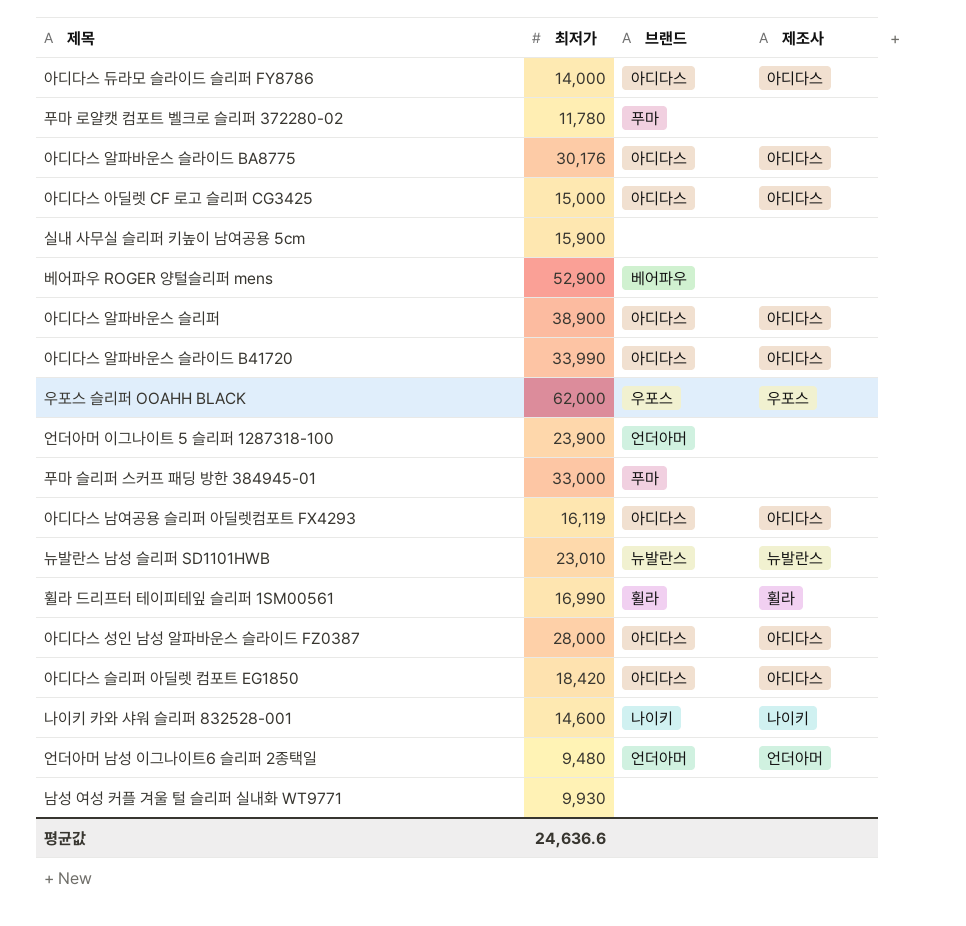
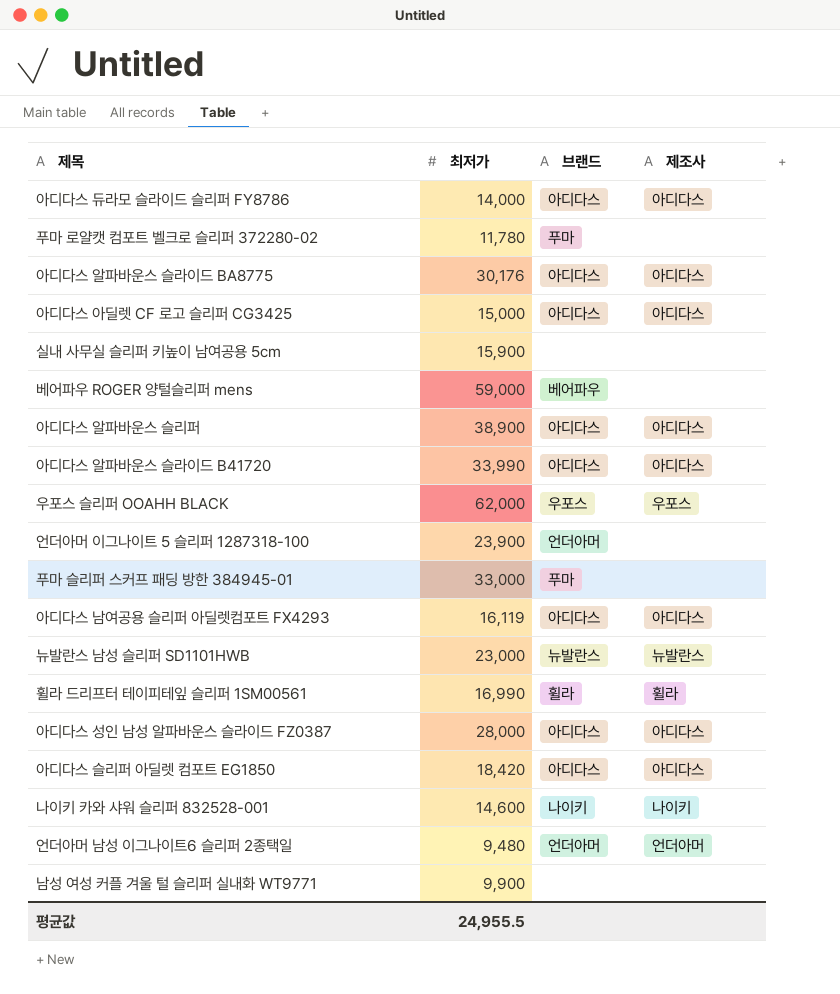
베어파우 ROGER 양털슬리퍼 mens | 최저가: 52,900 -> 59,000
뉴발란스 남성 슬리퍼 SD1101HWB | 최저가: 23,010 -> 23,000
남성 여성 커플 겨울 털 슬리퍼 실내화 WT9771 | 최저가: 9,930 -> 9,900
평균값 | 최저가: 24,636.6 -> 24,955.5

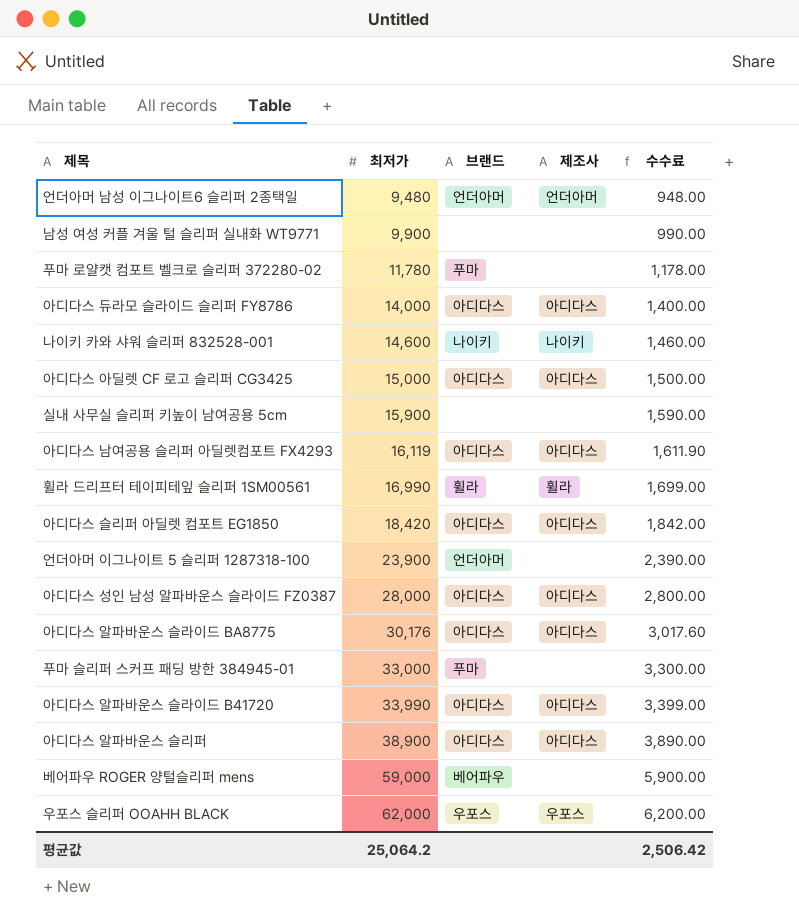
row order: none -> 최저가 ascending
column 수수료 | formula: none -> [최저가] * 0.1
row 뉴발란스 남성 슬리퍼 SD1101HWB: 23,000 | 뉴발란스 | 뉴발란스 -> none
평균값 | 최저가: 24,955.5 -> 25,064.2

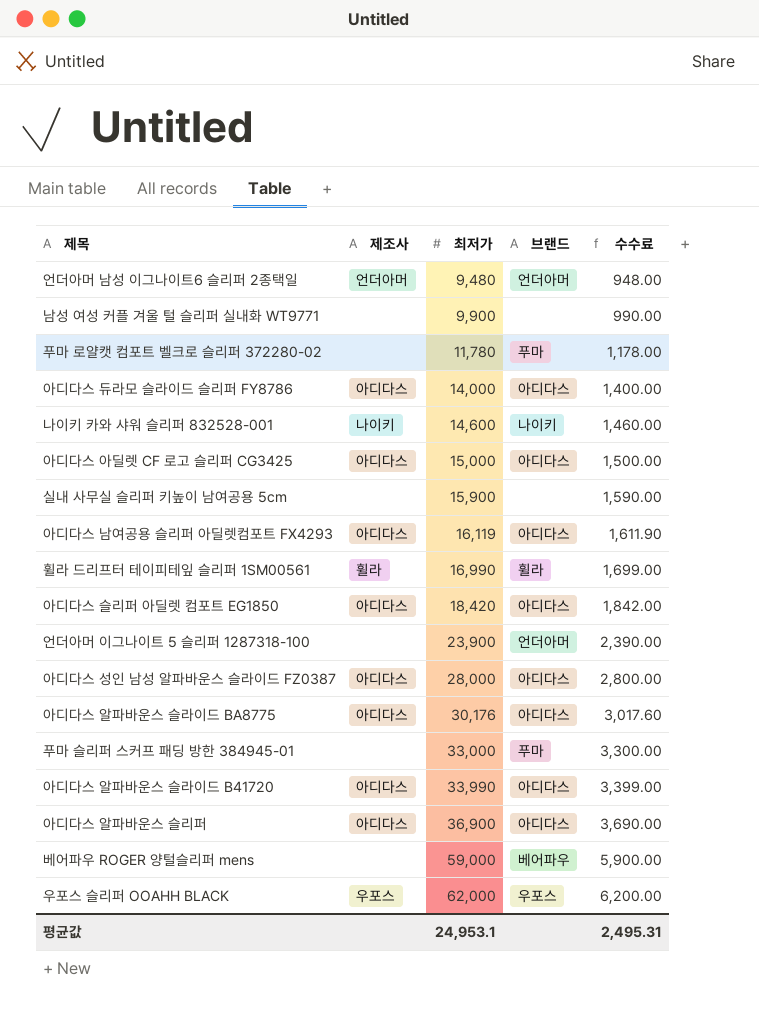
column 제조사 | position: 4 -> 2
아디다스 알파바운스 슬리퍼 | 최저가: 38,900 -> 36,900
아디다스 알파바운스 슬리퍼 | 수수료: 3,890.00 -> 3,690.00
평균값 | 최저가: 25,064.2 -> 24,953.1
평균값 | 수수료: 2,506.42 -> 2,495.31

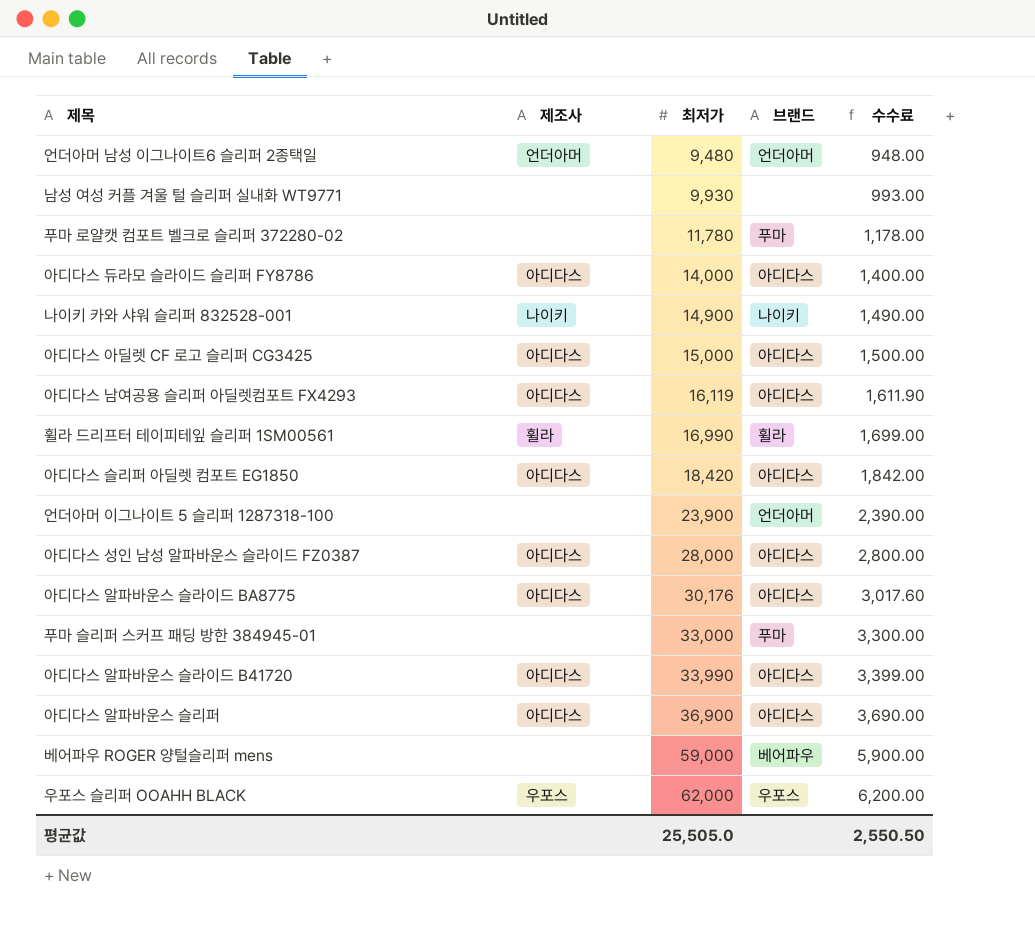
row 실내 사무실 슬리퍼 키높이 남여공용 5cm: none | 15,900 | none | 1,590.00 -> none
남성 여성 커플 겨울 털 슬리퍼 실내화 WT9771 | 최저가: 9,900 -> 9,930
남성 여성 커플 겨울 털 슬리퍼 실내화 WT9771 | 수수료: 990.00 -> 993.00
나이키 카와 샤워 슬리퍼 832528-001 | 최저가: 14,600 -> 14,900
나이키 카와 샤워 슬리퍼 832528-001 | 수수료: 1,460.00 -> 1,490.00
평균값 | 최저가: 24,953.1 -> 25,505.0
평균값 | 수수료: 2,495.31 -> 2,550.50

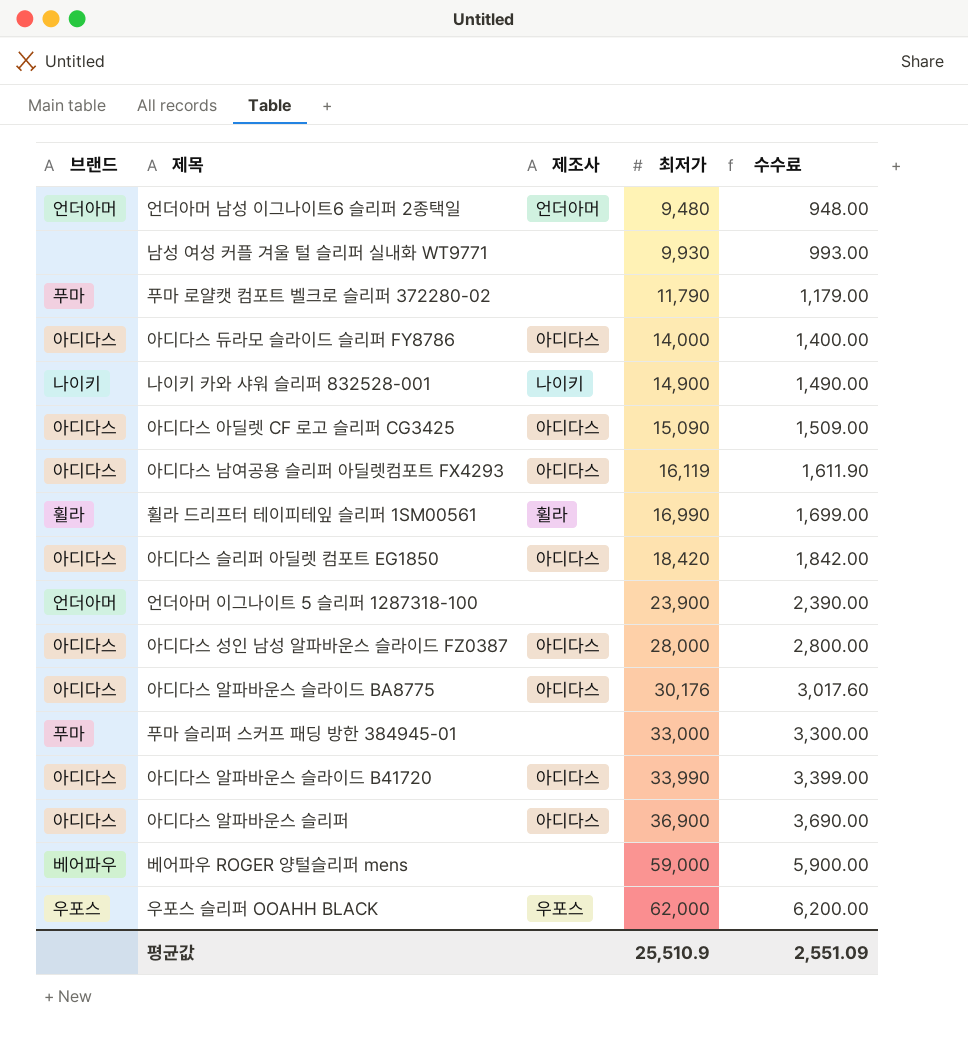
column 브랜드 | position: 4 -> 1
푸마 로얄캣 컴포트 벨크로 슬리퍼 372280-02 | 최저가: 11,780 -> 11,790
푸마 로얄캣 컴포트 벨크로 슬리퍼 372280-02 | 수수료: 1,178.00 -> 1,179.00
아디다스 아딜렛 CF 로고 슬리퍼 CG3425 | 최저가: 15,000 -> 15,090
아디다스 아딜렛 CF 로고 슬리퍼 CG3425 | 수수료: 1,500.00 -> 1,509.00
평균값 | 최저가: 25,505.0 -> 25,510.9
평균값 | 수수료: 2,550.50 -> 2,551.09

